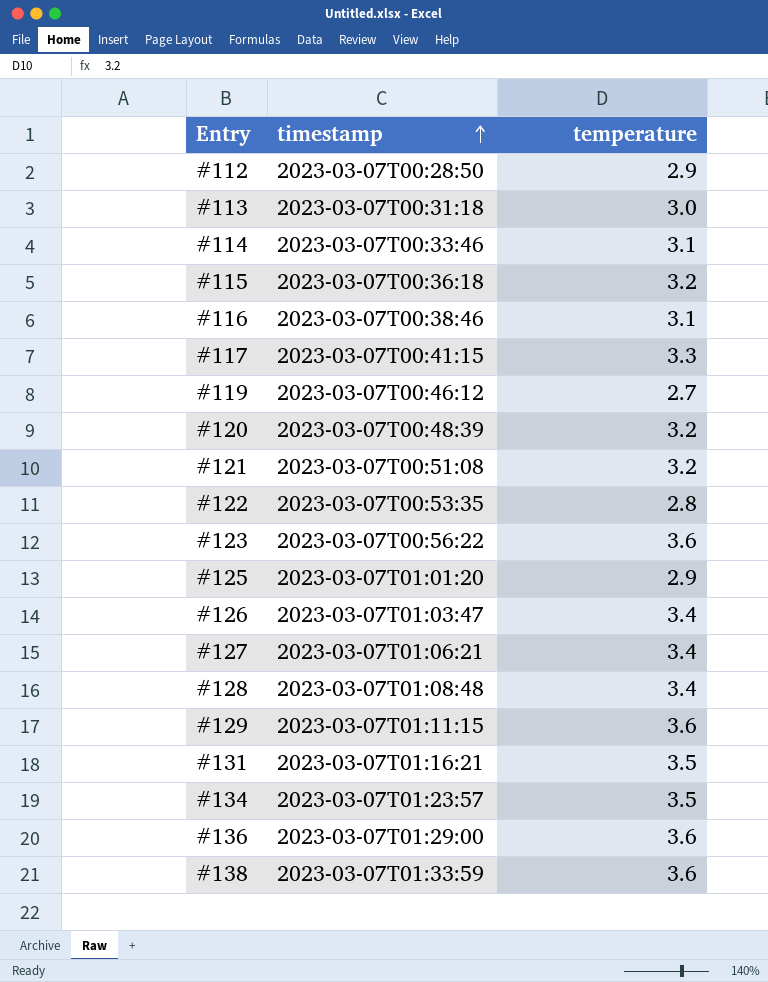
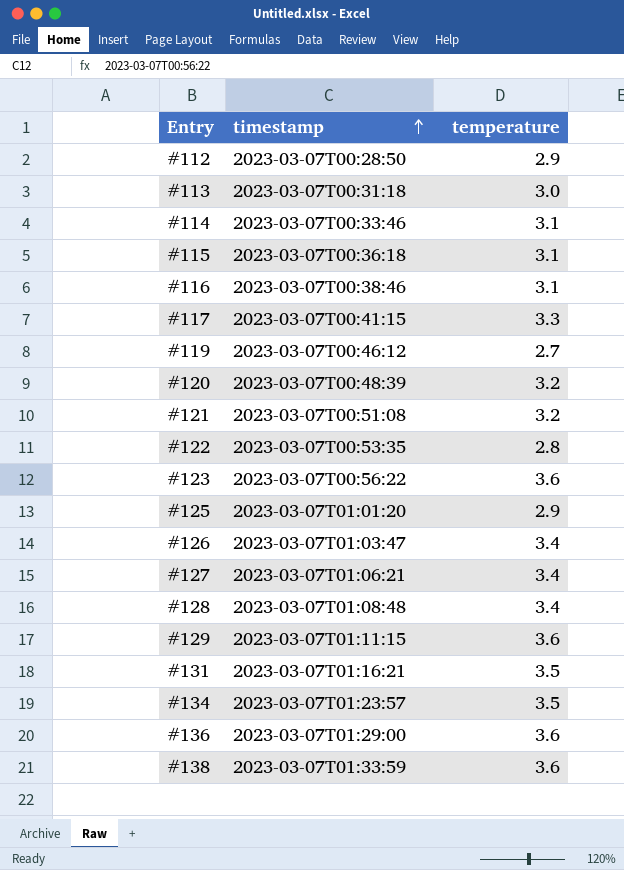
#115 | temperature: 3.2 -> 3.1

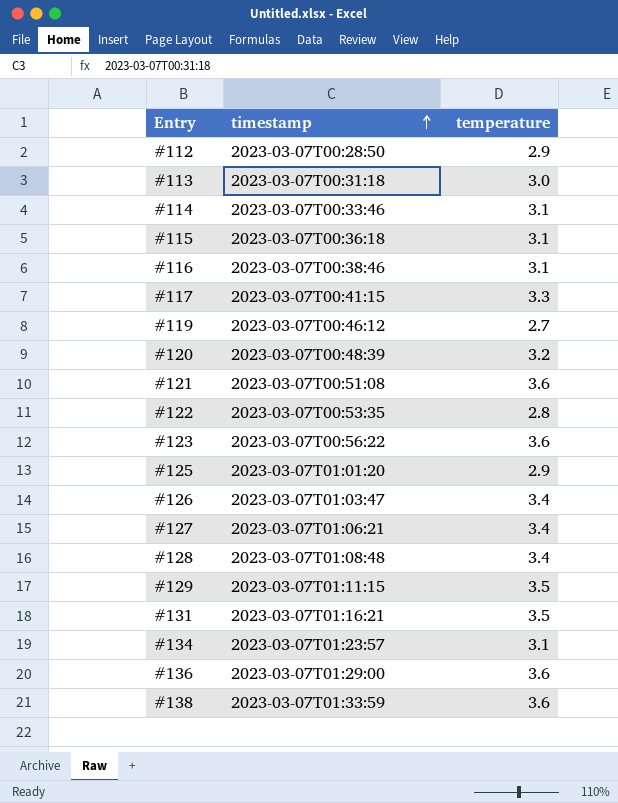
#121 | temperature: 3.2 -> 3.6
#129 | temperature: 3.6 -> 3.5
#134 | temperature: 3.5 -> 3.1

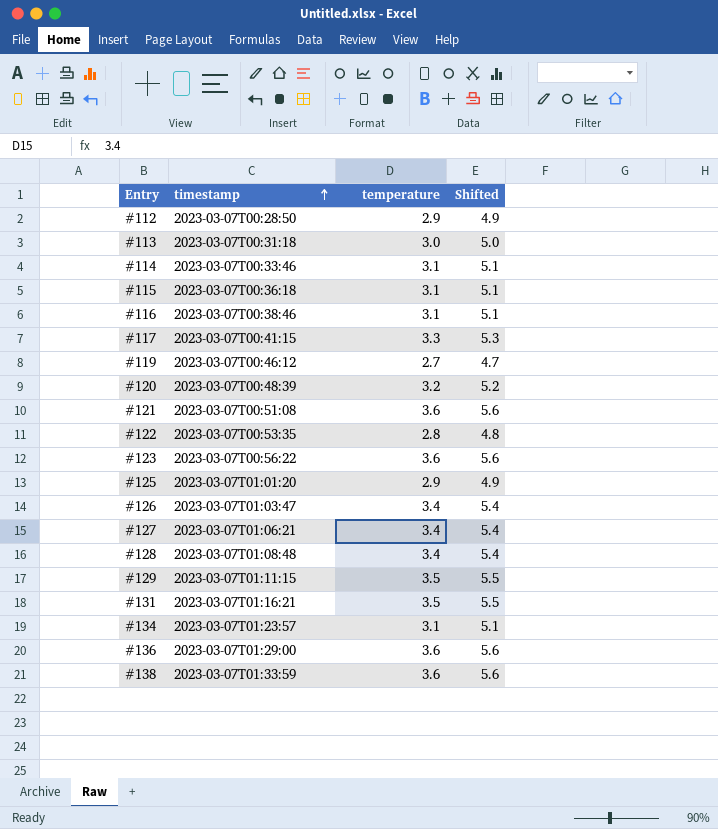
column Shifted | formula: none -> [temperature] + 2

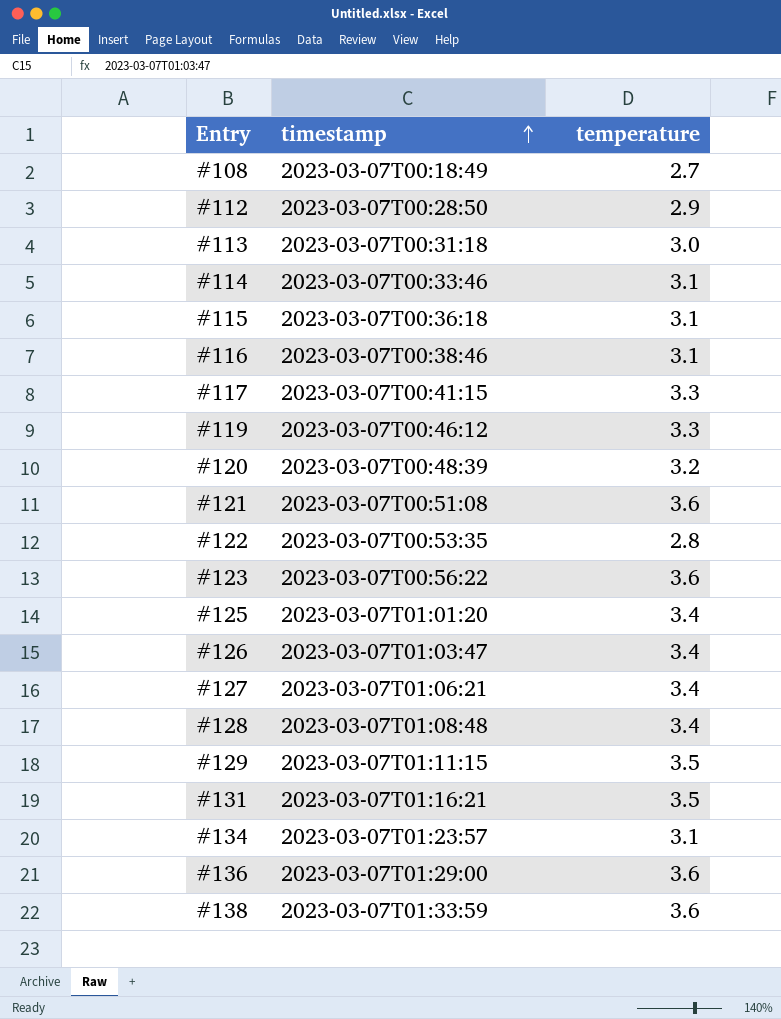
column Shifted | formula: [temperature] + 2 -> none
row #108: none -> 2023-03-07T00:18:49 | 2.7
#119 | temperature: 2.7 -> 3.3
#125 | temperature: 2.9 -> 3.4

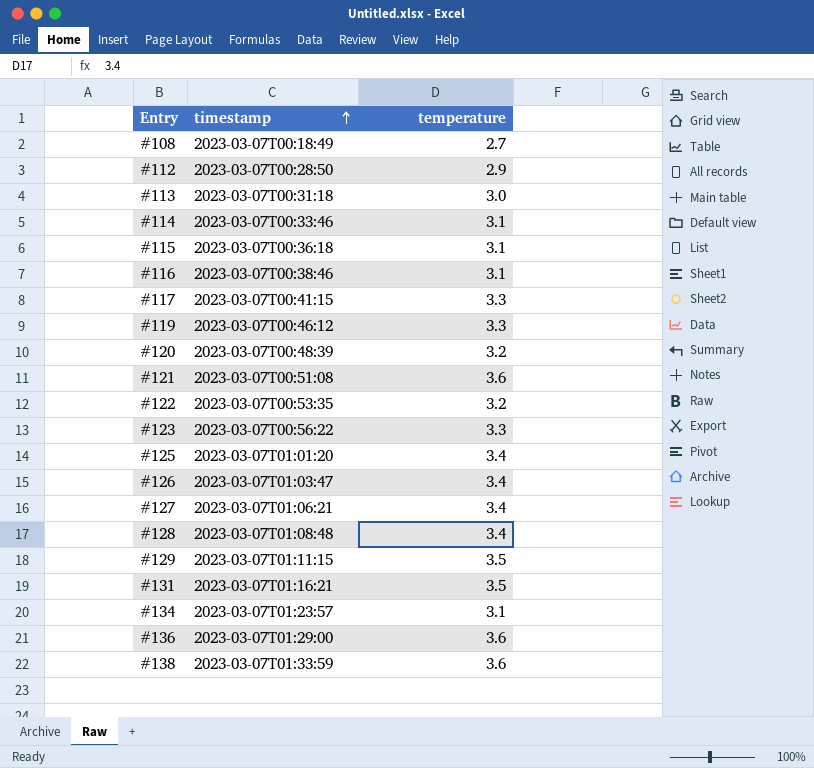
#122 | temperature: 2.8 -> 3.2
#123 | temperature: 3.6 -> 3.3

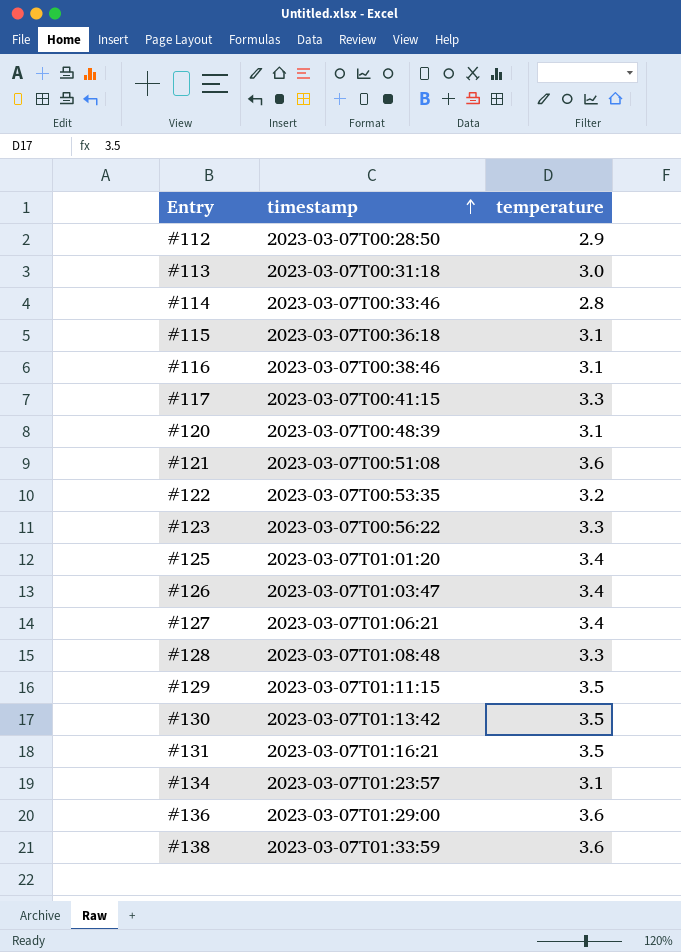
row #108: 2023-03-07T00:18:49 | 2.7 -> none
row #119: 2023-03-07T00:46:12 | 3.3 -> none
#114 | temperature: 3.1 -> 2.8
#120 | temperature: 3.2 -> 3.1
#128 | temperature: 3.4 -> 3.3
row #130: none -> 2023-03-07T01:13:42 | 3.5

